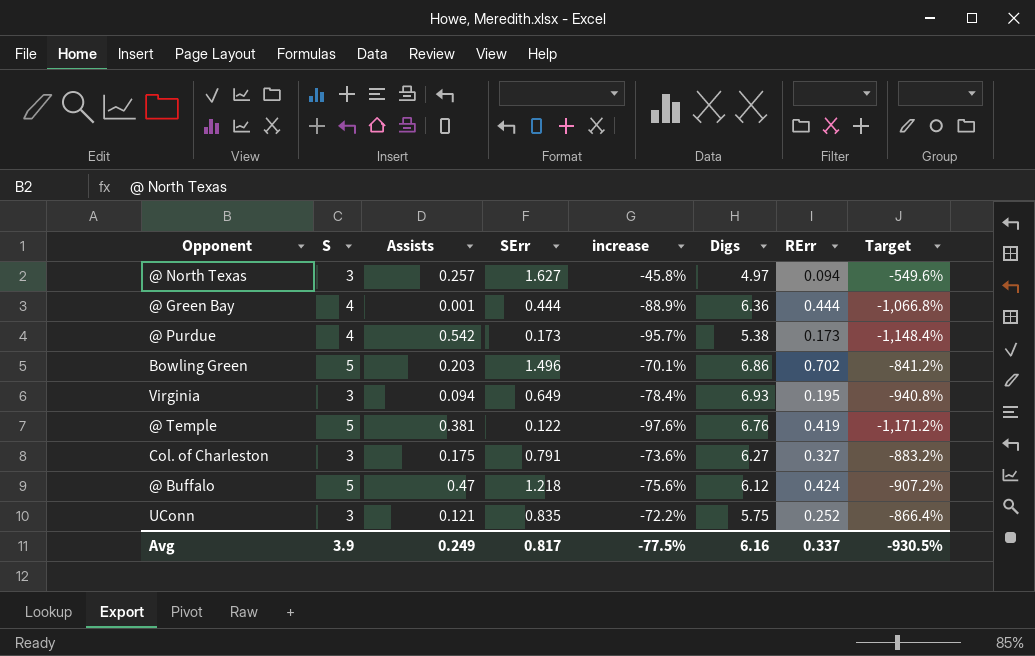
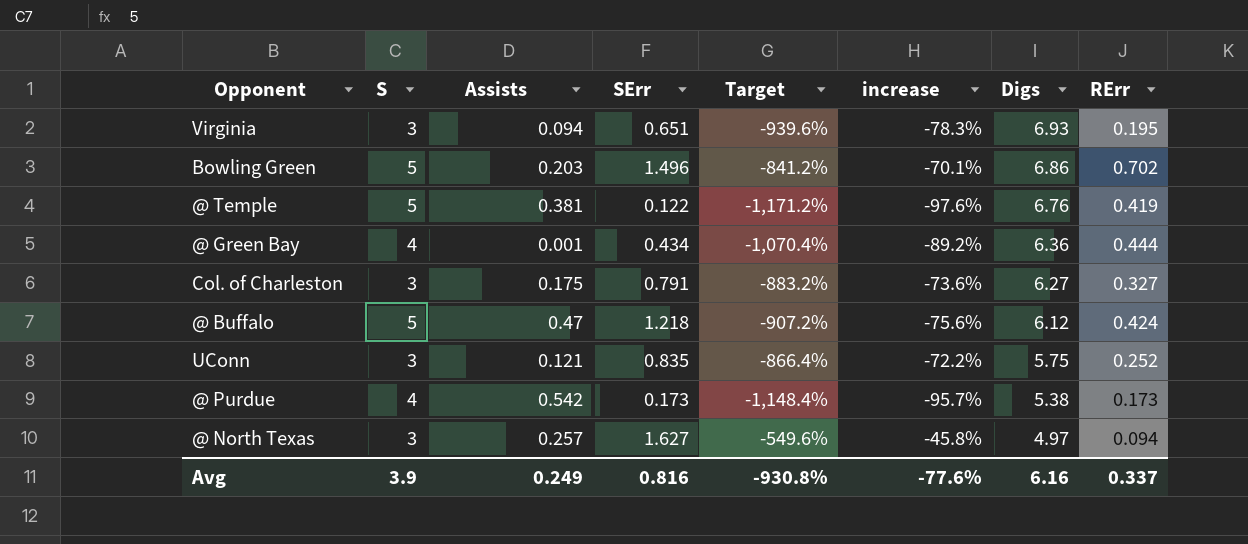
row order: none -> Digs descending
column Target | position: 8 -> 5
Virginia | SErr: 0.649 -> 0.651
Virginia | Target: -940.8% -> -939.6%
Virginia | increase: -78.4% -> -78.3%
@ Green Bay | SErr: 0.444 -> 0.434
@ Green Bay | Target: -1,066.8% -> -1,070.4%
@ Green Bay | increase: -88.9% -> -89.2%
Avg | SErr: 0.817 -> 0.816
Avg | Target: -930.5% -> -930.8%
Avg | increase: -77.5% -> -77.6%

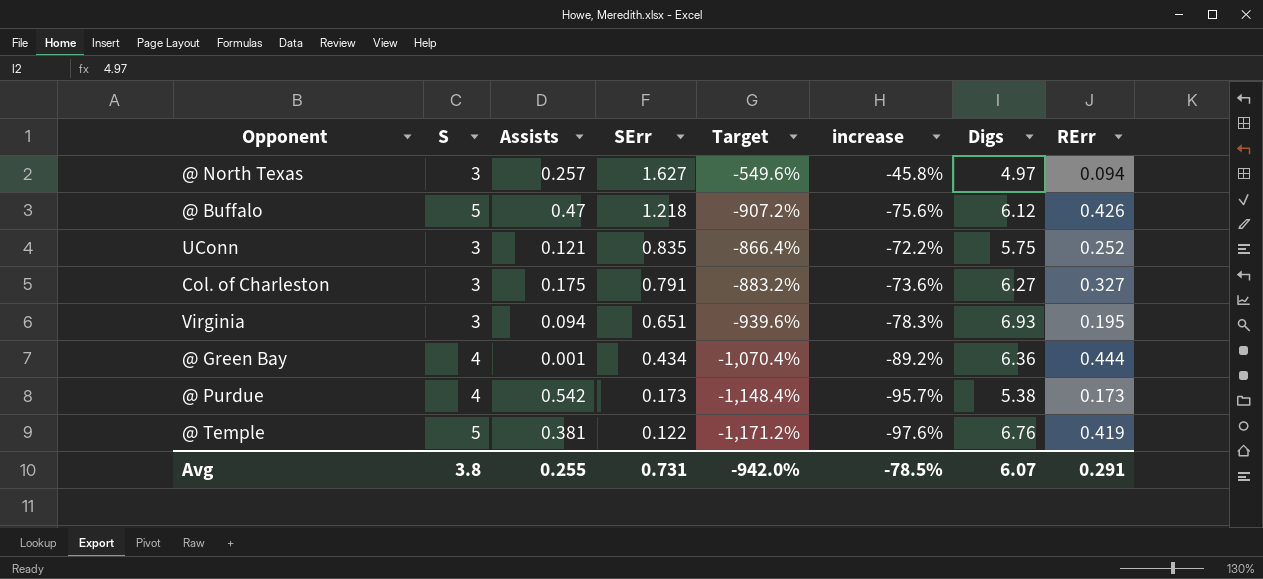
row order: Digs descending -> SErr descending
row Bowling Green: 5 | 0.203 | 1.496 | -841.2% | -70.1% | 6.86 | 0.702 -> none
@ Buffalo | RErr: 0.424 -> 0.426
Avg | S: 3.9 -> 3.8
Avg | Assists: 0.249 -> 0.255
Avg | SErr: 0.816 -> 0.731
Avg | Target: -930.8% -> -942.0%
Avg | increase: -77.6% -> -78.5%
Avg | Digs: 6.16 -> 6.07
Avg | RErr: 0.337 -> 0.291

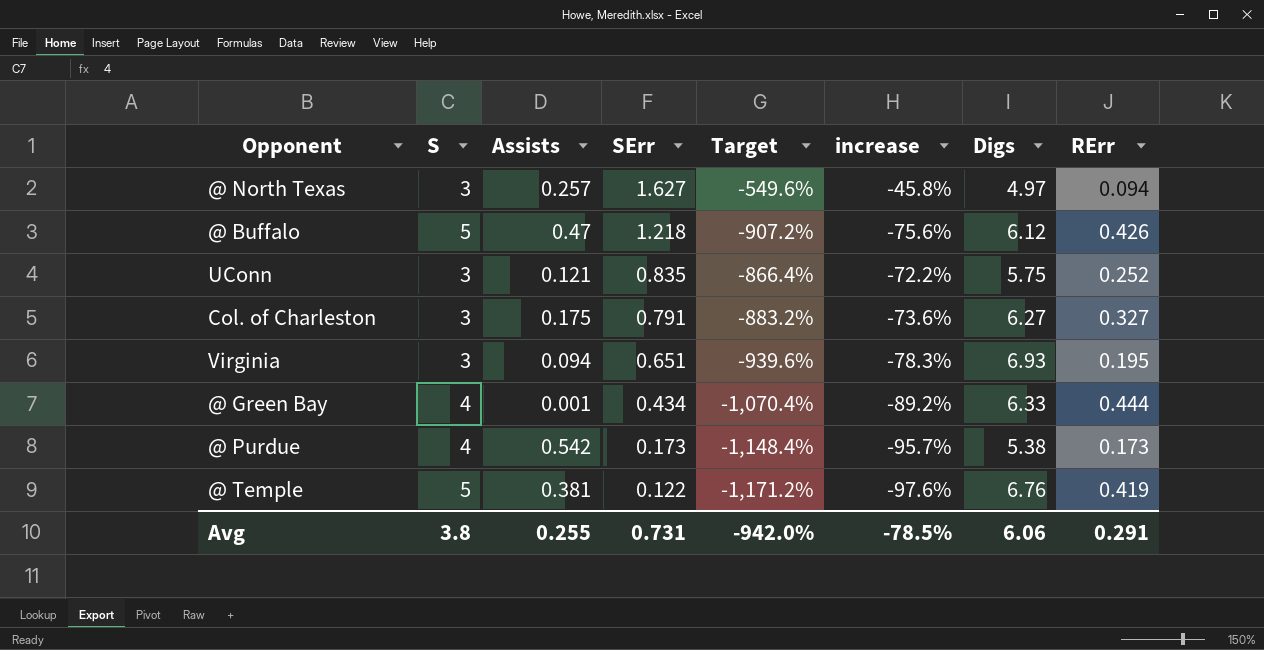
@ Green Bay | Digs: 6.36 -> 6.33
Avg | Digs: 6.07 -> 6.06

